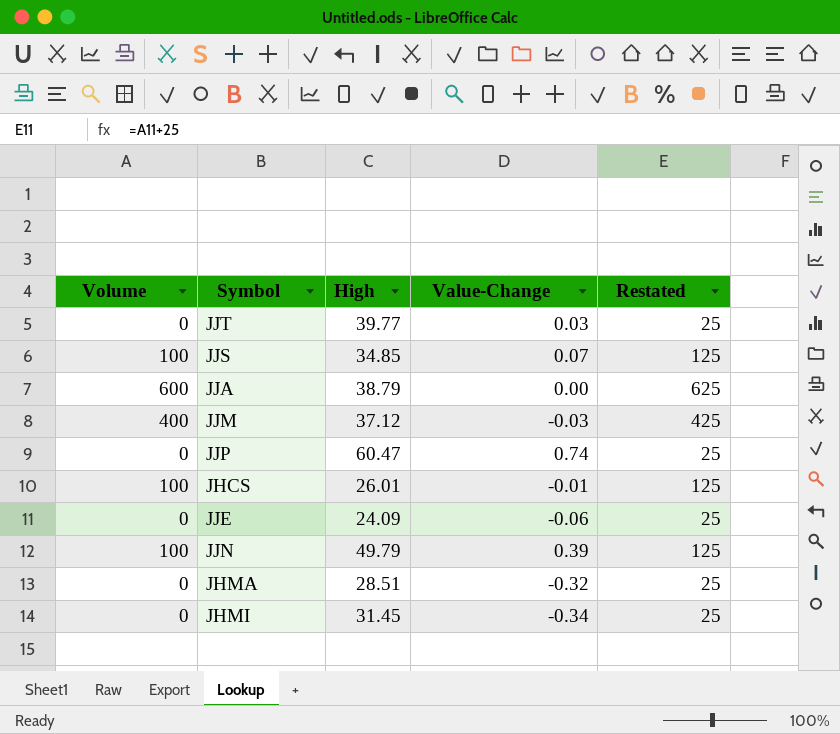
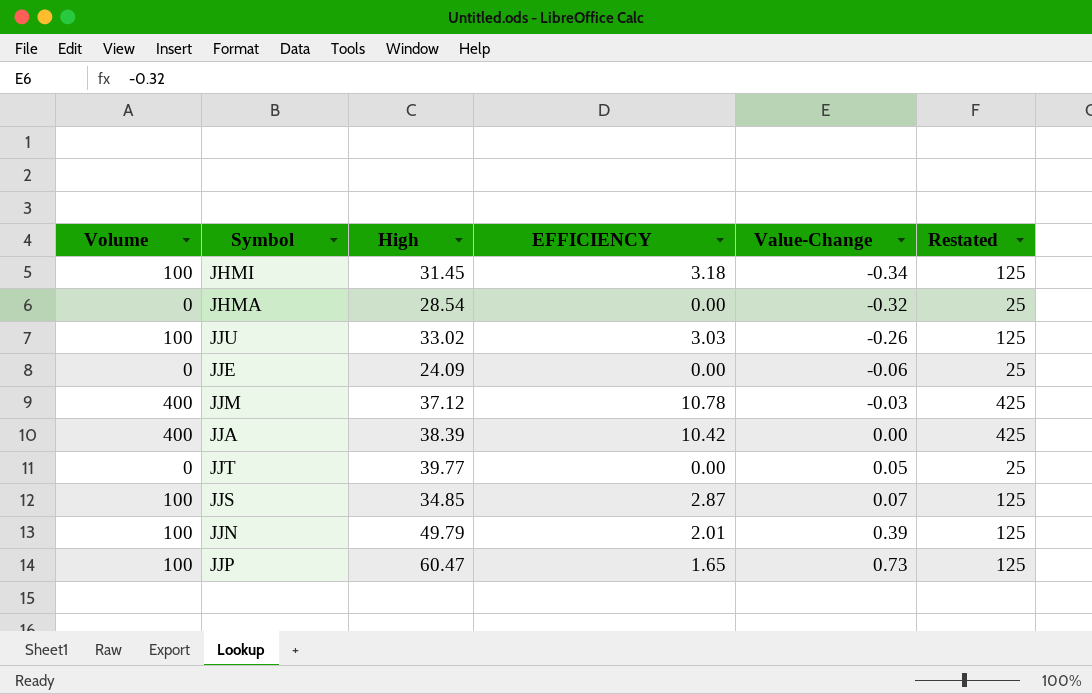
row order: none -> Value-Change ascending
column EFFICIENCY | formula: none -> [Volume] / [High]
row JHCS: 100 | 26.01 | -0.01 | 125 -> none
JHMI | Volume: 0 -> 100
JHMI | Restated: 25 -> 125
JHMA | High: 28.51 -> 28.54
row JJU: none -> 100 | 33.02 | 3.03 | -0.26 | 125
JJA | Volume: 600 -> 400
JJA | High: 38.79 -> 38.39
JJA | Restated: 625 -> 425
JJT | Value-Change: 0.03 -> 0.05
JJP | Volume: 0 -> 100
JJP | Value-Change: 0.74 -> 0.73
JJP | Restated: 25 -> 125

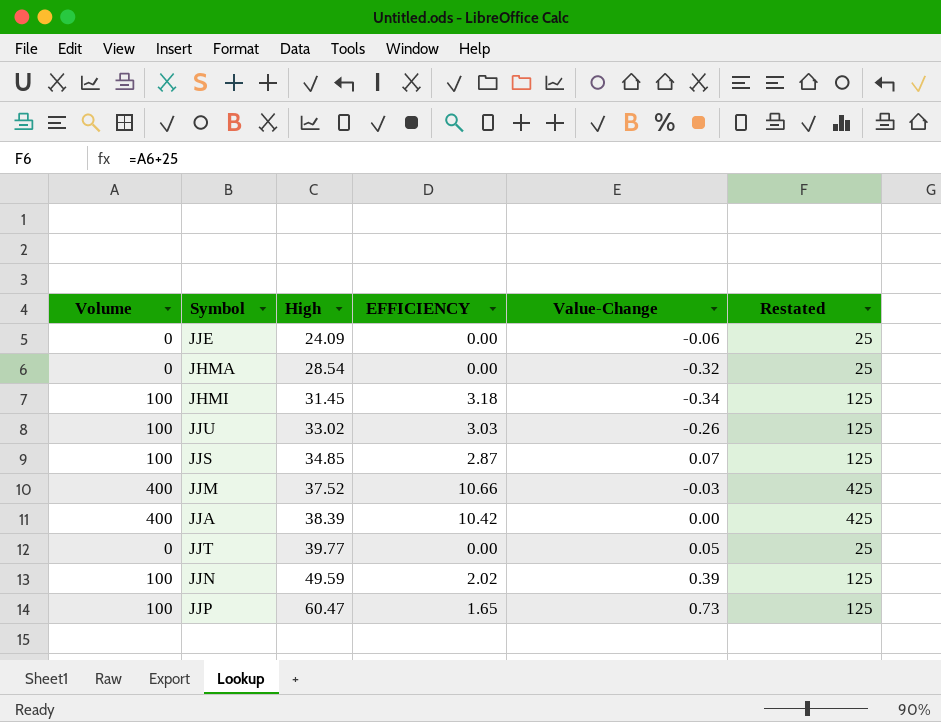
row order: Value-Change ascending -> High ascending
JJM | High: 37.12 -> 37.52
JJM | EFFICIENCY: 10.78 -> 10.66
JJN | High: 49.79 -> 49.59
JJN | EFFICIENCY: 2.01 -> 2.02

